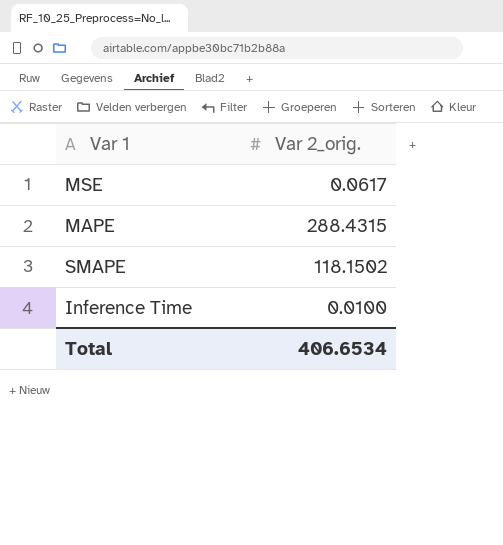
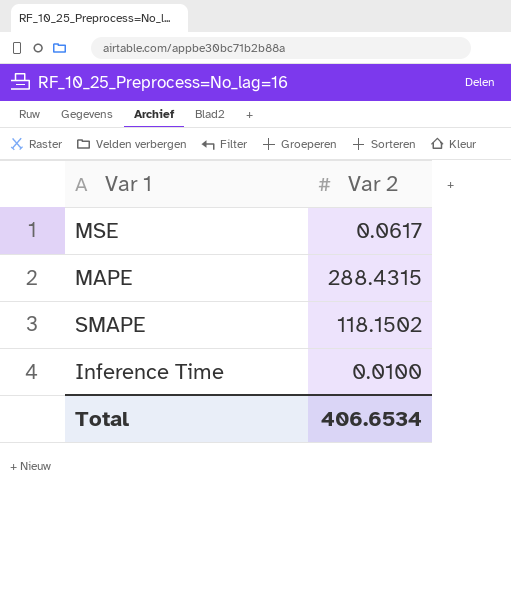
column name: Var 2_orig. -> Var 2

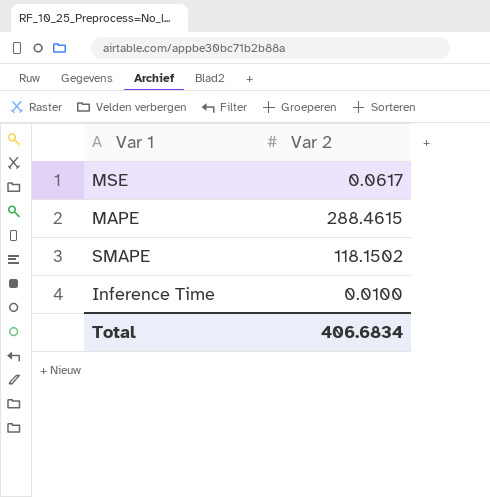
MAPE | Var 2: 288.4315 -> 288.4615
Total | Var 2: 406.6534 -> 406.6834

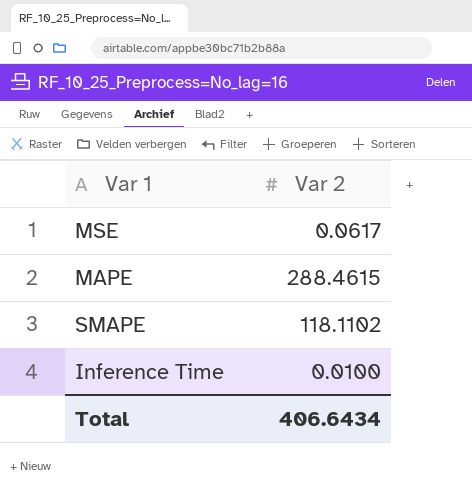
SMAPE | Var 2: 118.1502 -> 118.1102
Total | Var 2: 406.6834 -> 406.6434

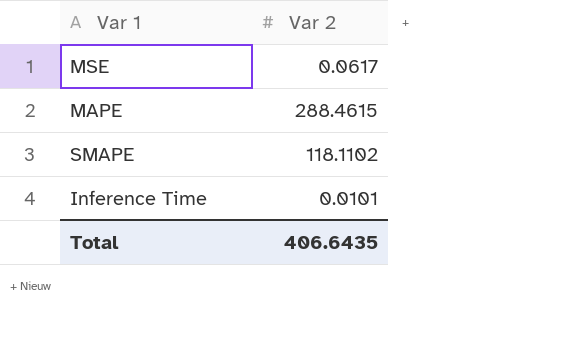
Inference Time | Var 2: 0.0100 -> 0.0101
Total | Var 2: 406.6434 -> 406.6435

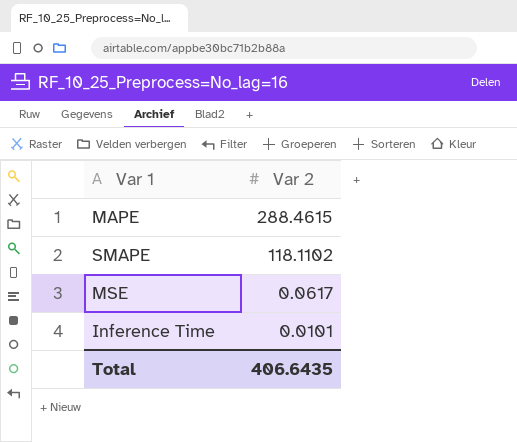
row order: none -> Var 2 descending

